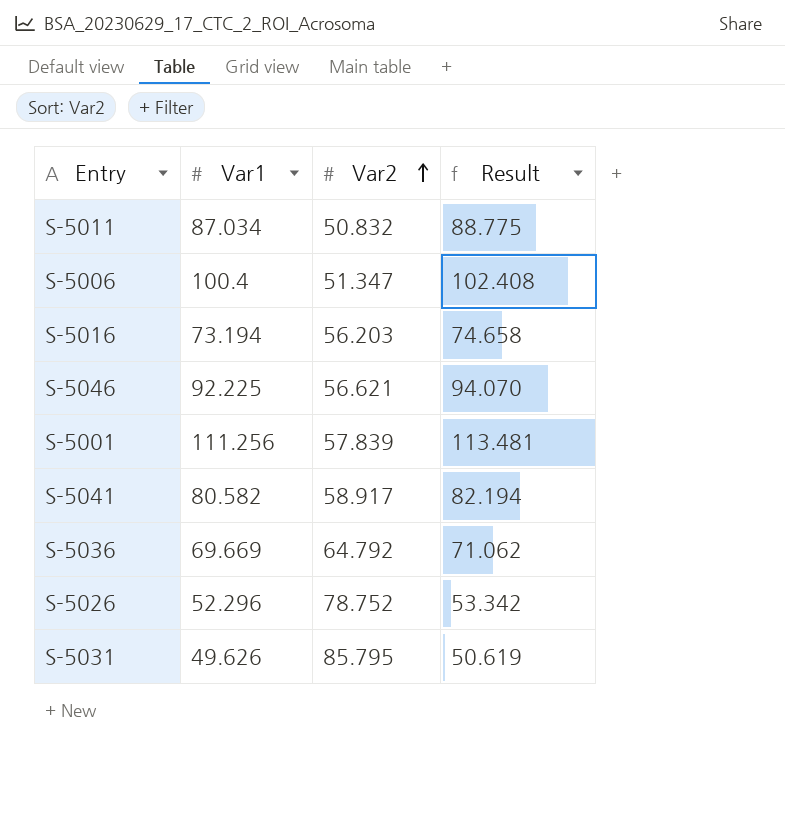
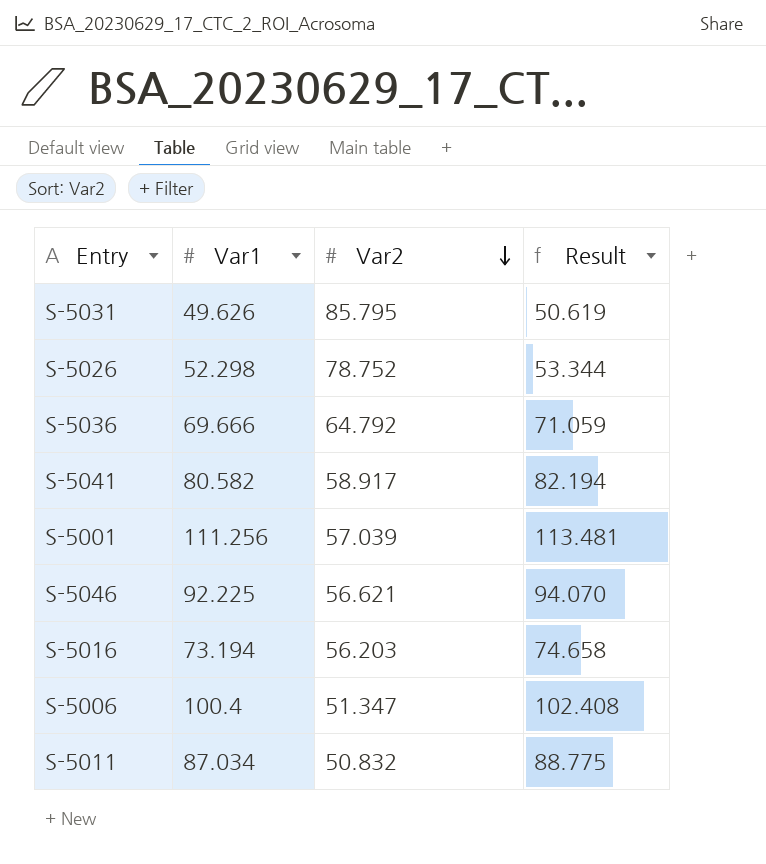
row order: Var2 ascending -> Var2 descending
S-5026 | Var1: 52.296 -> 52.298
S-5026 | Result: 53.342 -> 53.344
S-5036 | Var1: 69.669 -> 69.666
S-5036 | Result: 71.062 -> 71.059
S-5001 | Var2: 57.839 -> 57.039

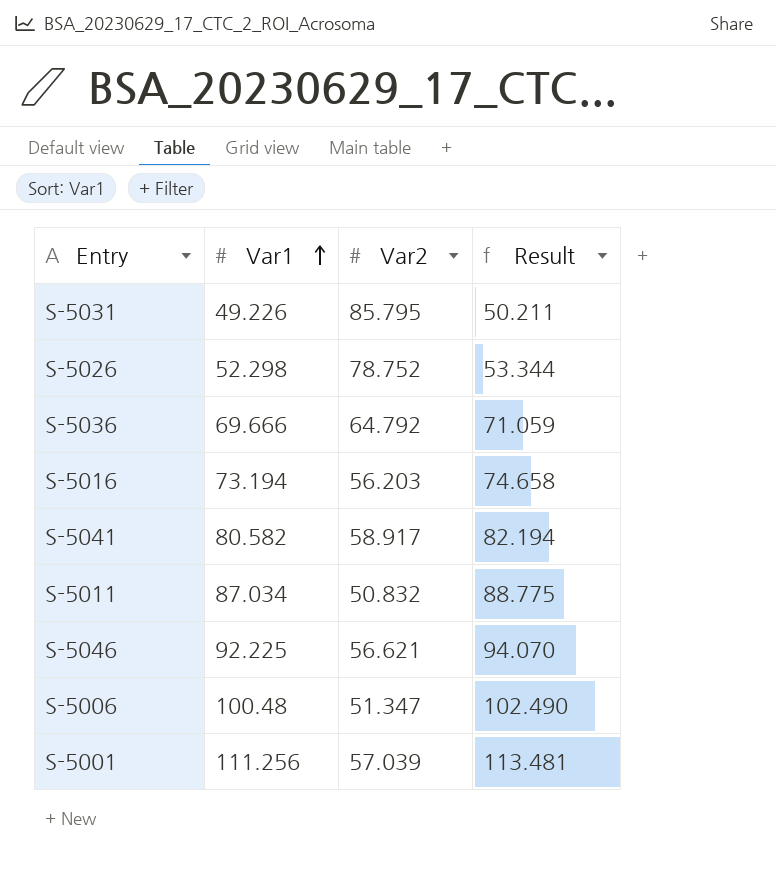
row order: Var2 descending -> Var1 ascending
S-5031 | Var1: 49.626 -> 49.226
S-5031 | Result: 50.619 -> 50.211
S-5006 | Var1: 100.4 -> 100.48
S-5006 | Result: 102.408 -> 102.490

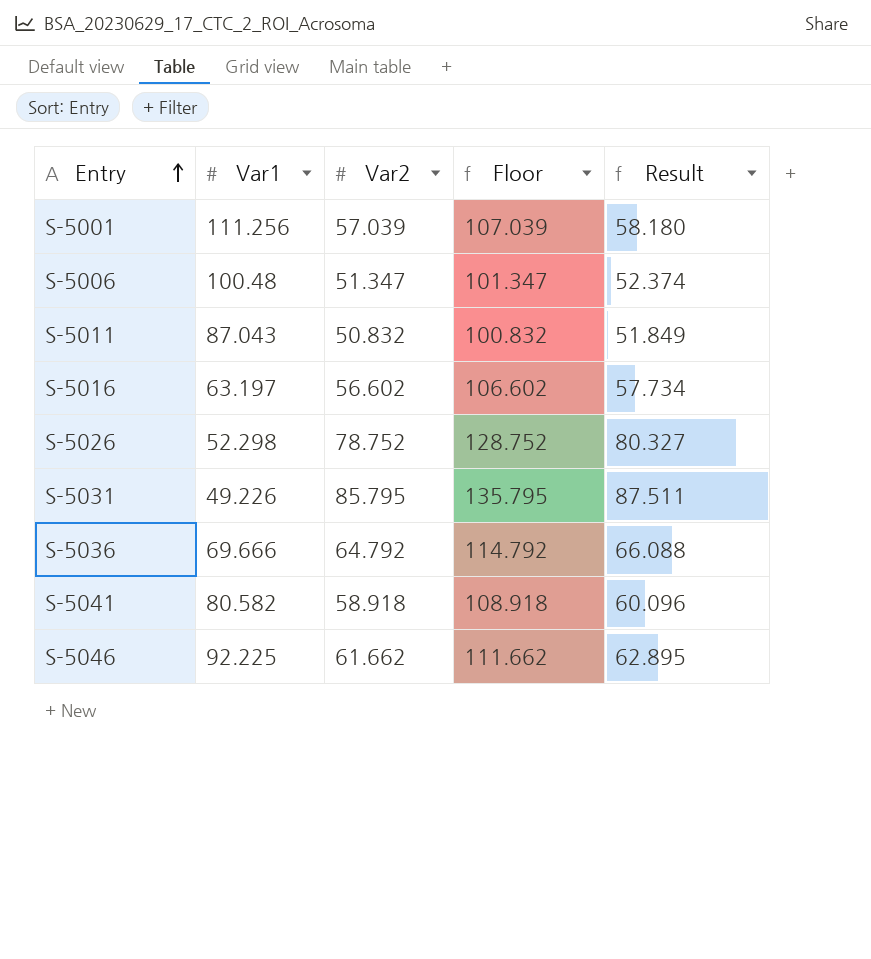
row order: Var1 ascending -> Entry ascending
column Floor | formula: none -> [Var2] + 50
column Result | formula: [Var1] * 1.02 -> [Var2] * 1.02
S-5011 | Var1: 87.034 -> 87.043
S-5016 | Var1: 73.194 -> 63.197
S-5016 | Var2: 56.203 -> 56.602
S-5041 | Var2: 58.917 -> 58.918
S-5046 | Var2: 56.621 -> 61.662

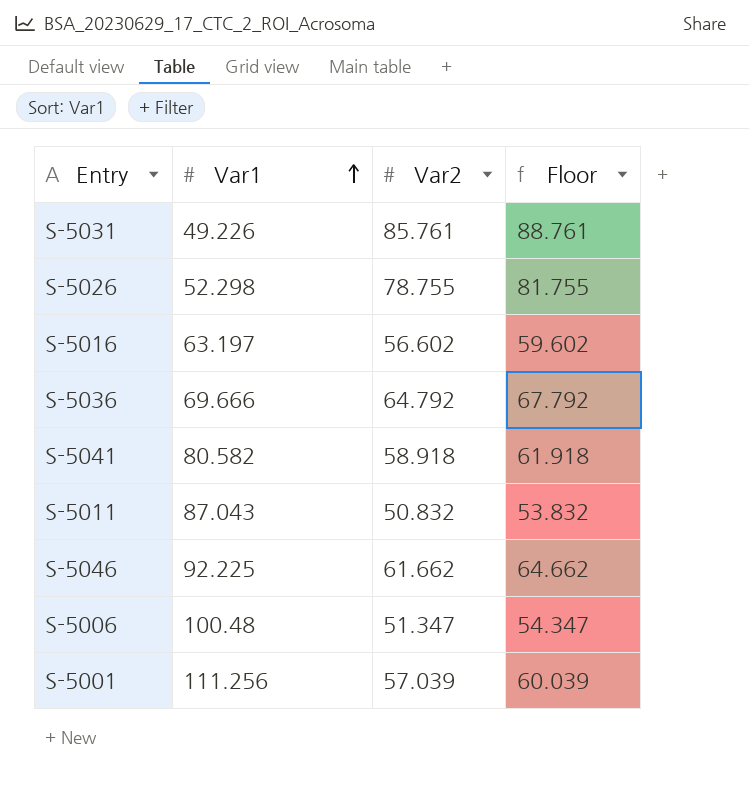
row order: Entry ascending -> Var1 ascending
column Result | formula: [Var2] * 1.02 -> none
column Floor | formula: [Var2] + 50 -> [Var2] + 3
S-5031 | Var2: 85.795 -> 85.761
S-5026 | Var2: 78.752 -> 78.755

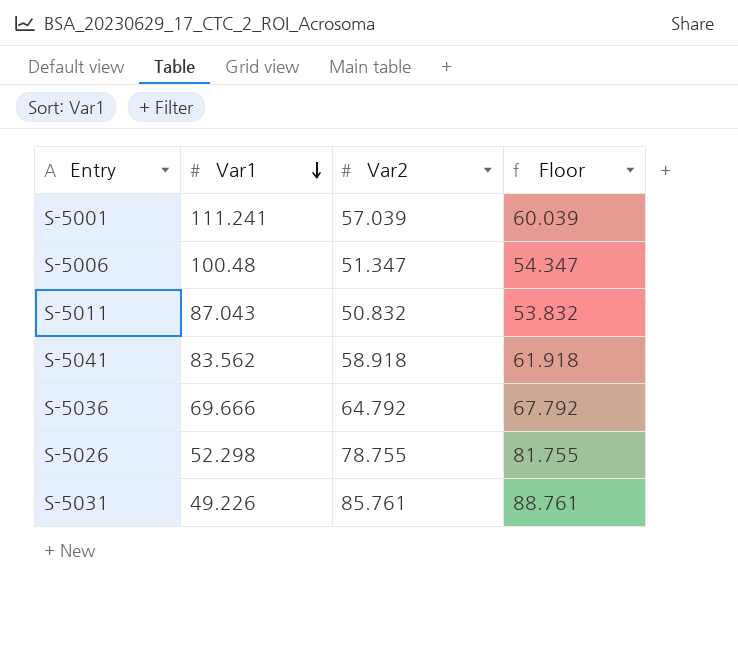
row order: Var1 ascending -> Var1 descending
row S-5016: 63.197 | 56.602 | 59.602 -> none
row S-5046: 92.225 | 61.662 | 64.662 -> none
S-5001 | Var1: 111.256 -> 111.241
S-5041 | Var1: 80.582 -> 83.562

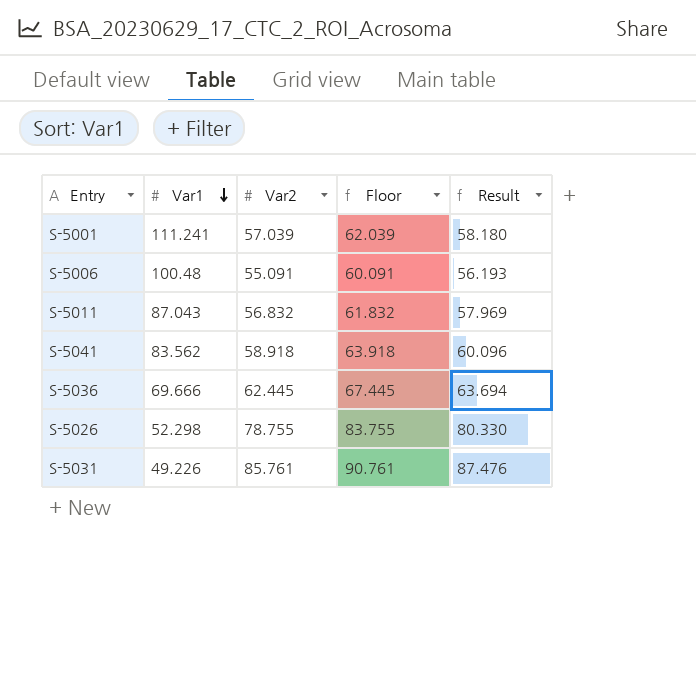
column Floor | formula: [Var2] + 3 -> [Var2] + 5
column Result | formula: none -> [Var2] * 1.02
S-5006 | Var2: 51.347 -> 55.091
S-5011 | Var2: 50.832 -> 56.832
S-5036 | Var2: 64.792 -> 62.445

